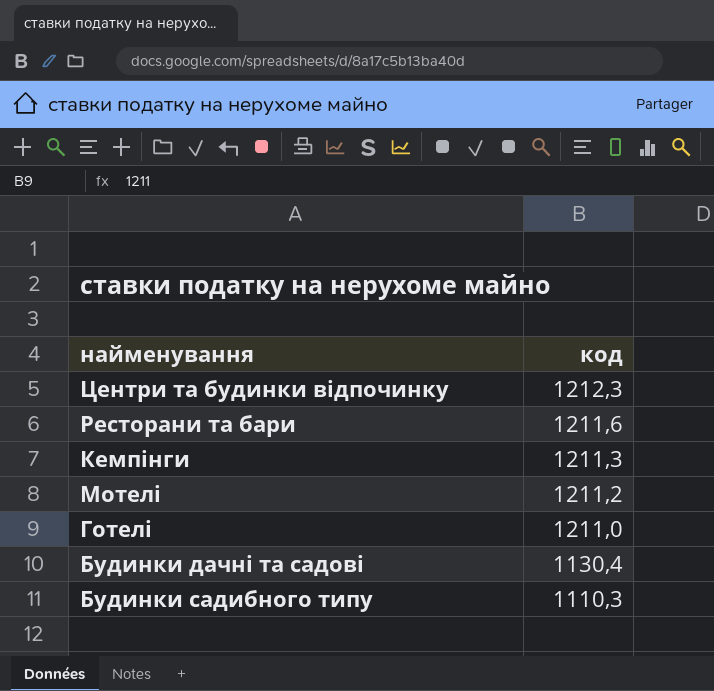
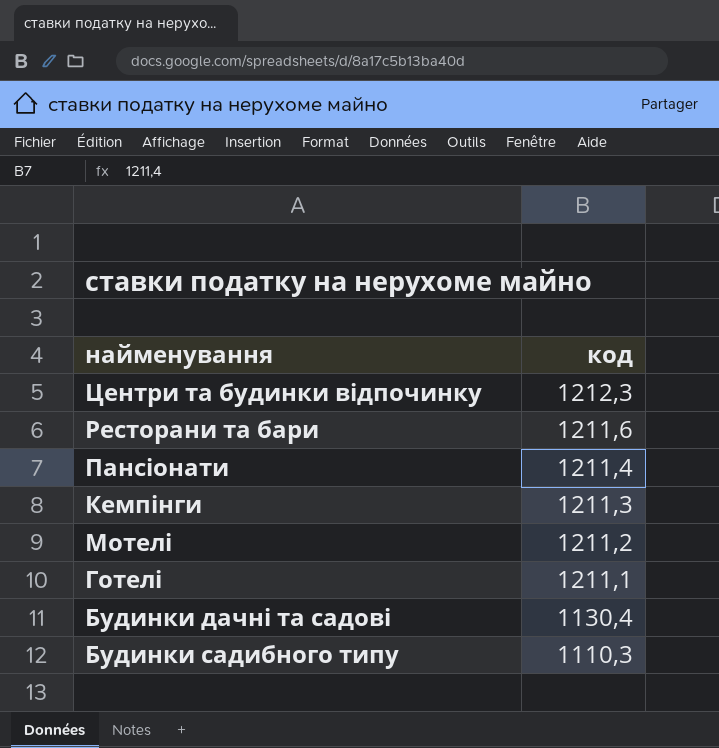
row Пансіонати: none -> 1211,4
Готелі | код: 1211,0 -> 1211,1

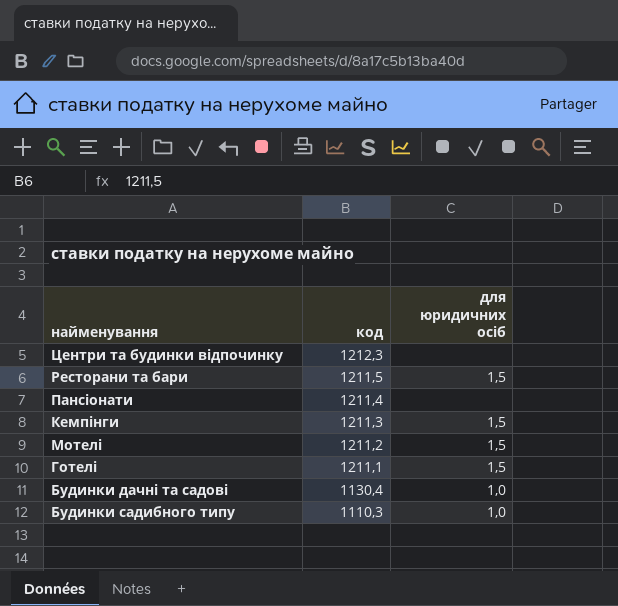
column для юридичних осіб | position: none -> 3
Ресторани та бари | код: 1211,6 -> 1211,5

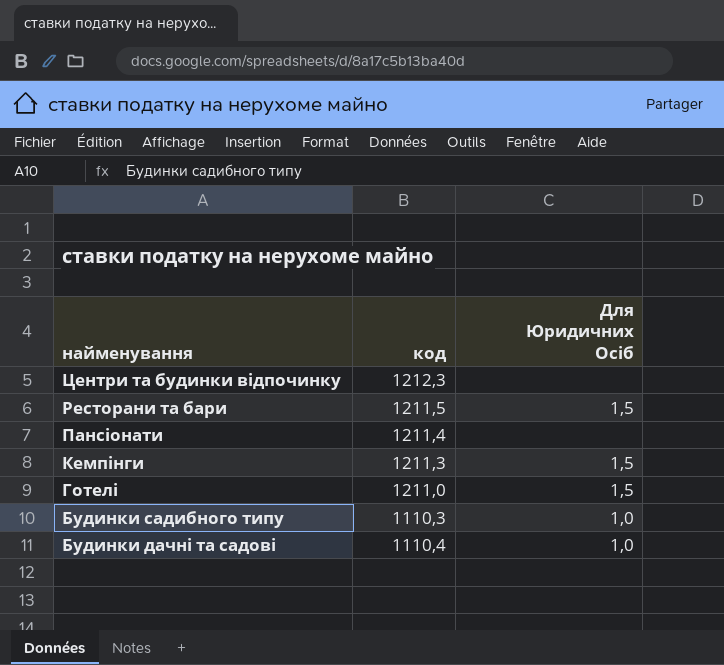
row order: код descending -> найменування descending
column name: для юридичних осіб -> Для Юридичних Осіб
row Мотелі: 1211,2 | 1,5 -> none
Готелі | код: 1211,1 -> 1211,0
Будинки дачні та садові | код: 1130,4 -> 1110,4

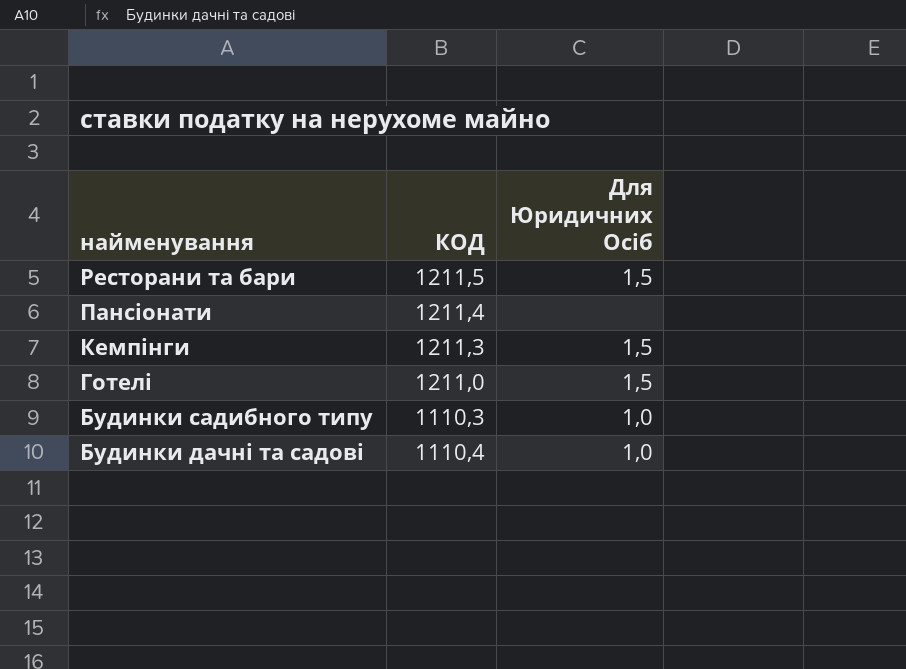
column name: код -> КОД
row Центри та будинки відпочинку: 1212,3 | none -> none

